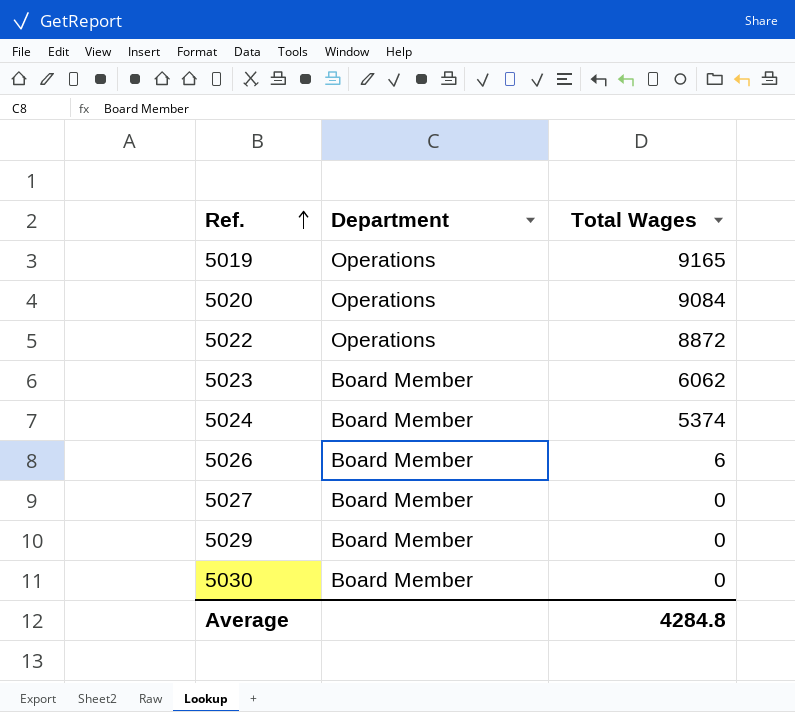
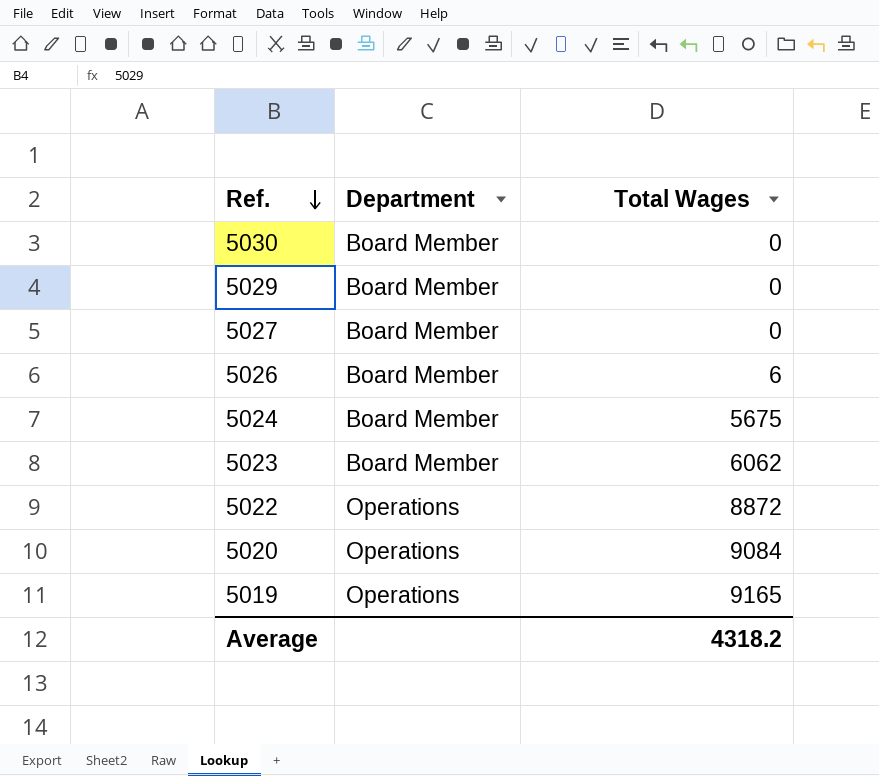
row order: Ref. ascending -> Ref. descending
5024 | Total Wages: 5374 -> 5675
Average | Total Wages: 4284.8 -> 4318.2

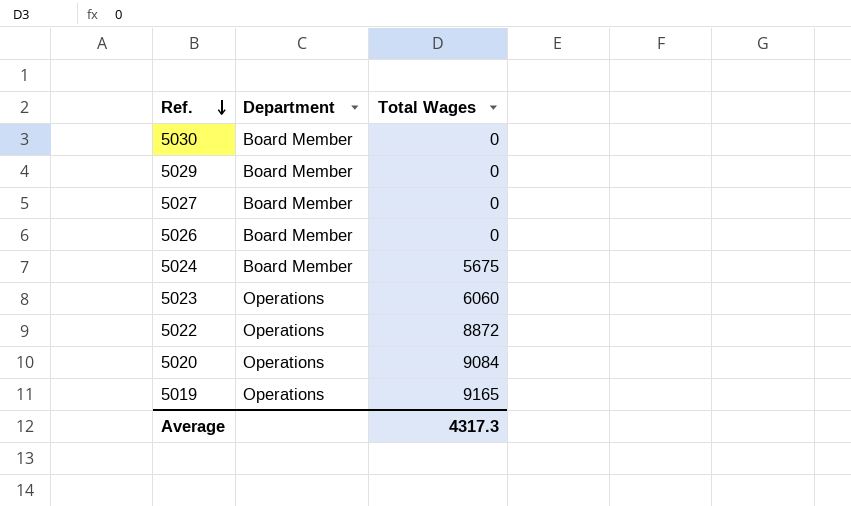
5026 | Total Wages: 6 -> 0
5023 | Department: Board Member -> Operations
5023 | Total Wages: 6062 -> 6060
Average | Total Wages: 4318.2 -> 4317.3

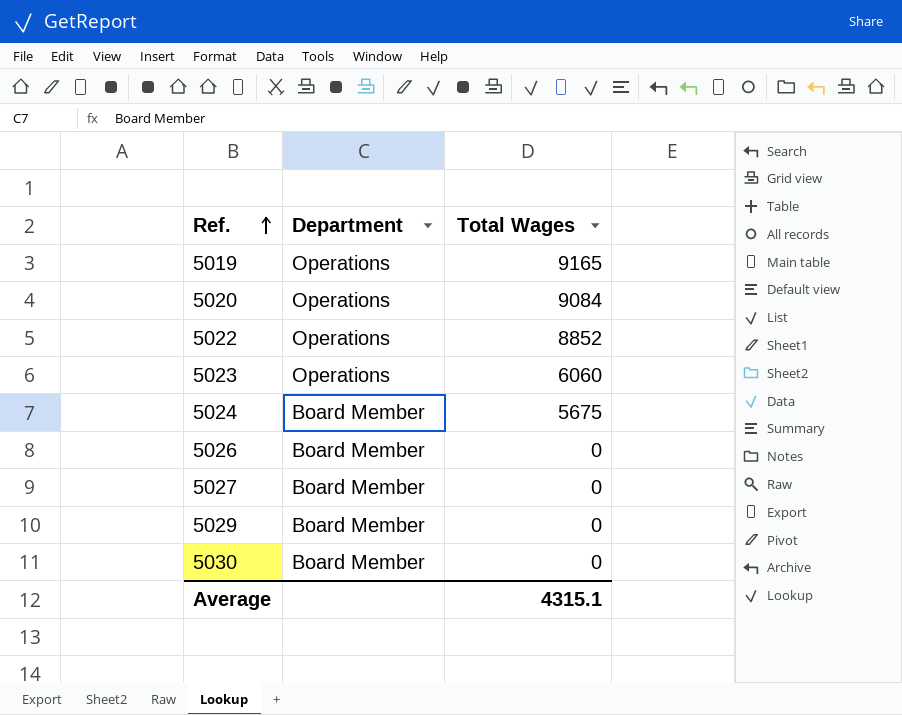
row order: Ref. descending -> Ref. ascending
5022 | Total Wages: 8872 -> 8852
Average | Total Wages: 4317.3 -> 4315.1

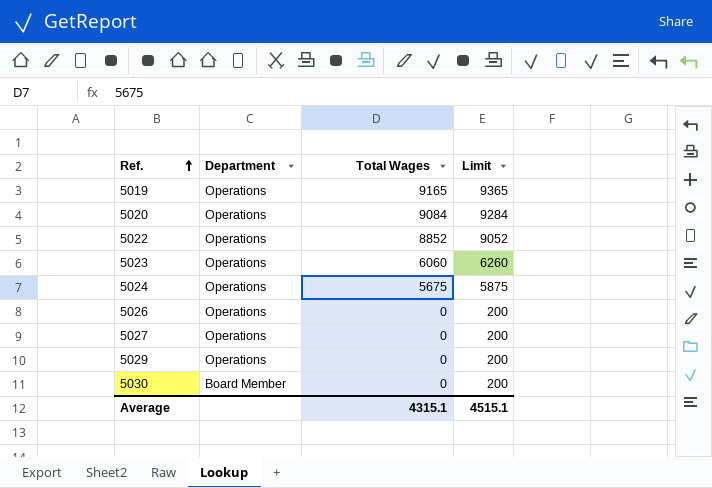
column Limit | formula: none -> [Total Wages] + 200
5024 | Department: Board Member -> Operations
5026 | Department: Board Member -> Operations
5027 | Department: Board Member -> Operations
5029 | Department: Board Member -> Operations

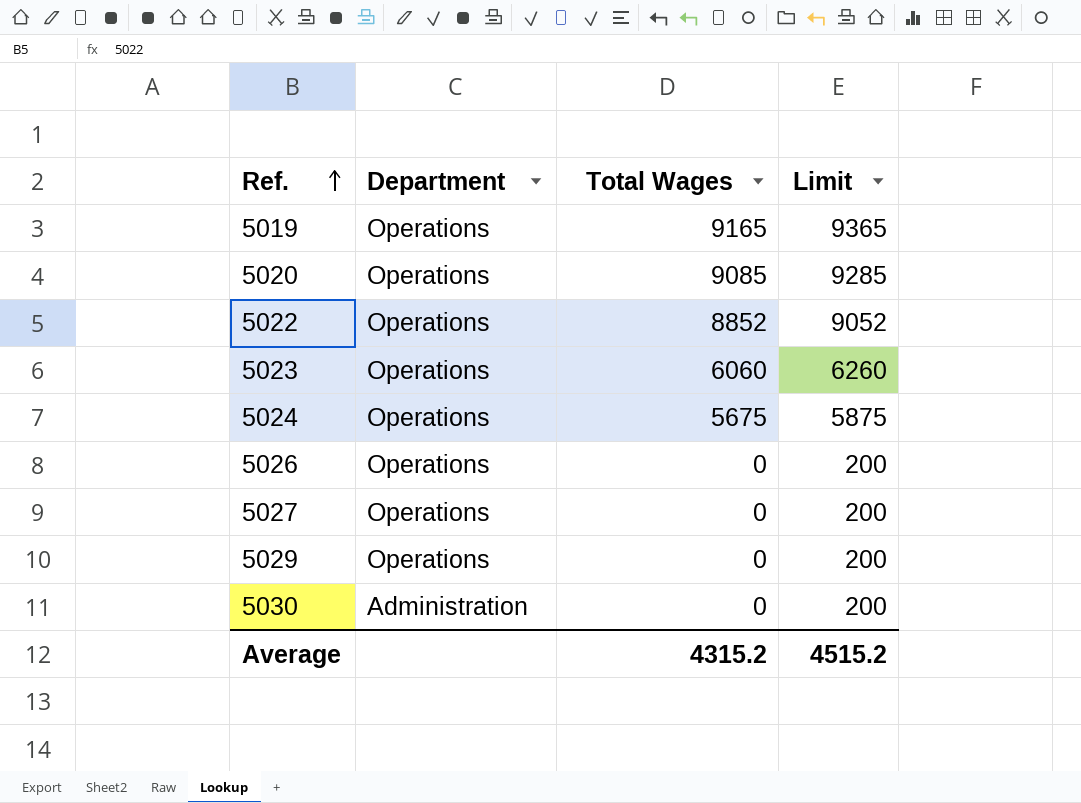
5020 | Total Wages: 9084 -> 9085
5020 | Limit: 9284 -> 9285
5030 | Department: Board Member -> Administration
Average | Total Wages: 4315.1 -> 4315.2
Average | Limit: 4515.1 -> 4515.2

